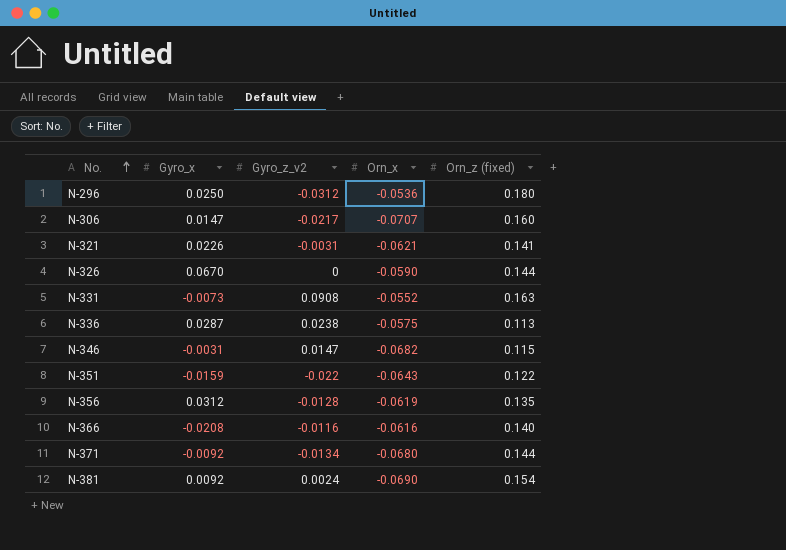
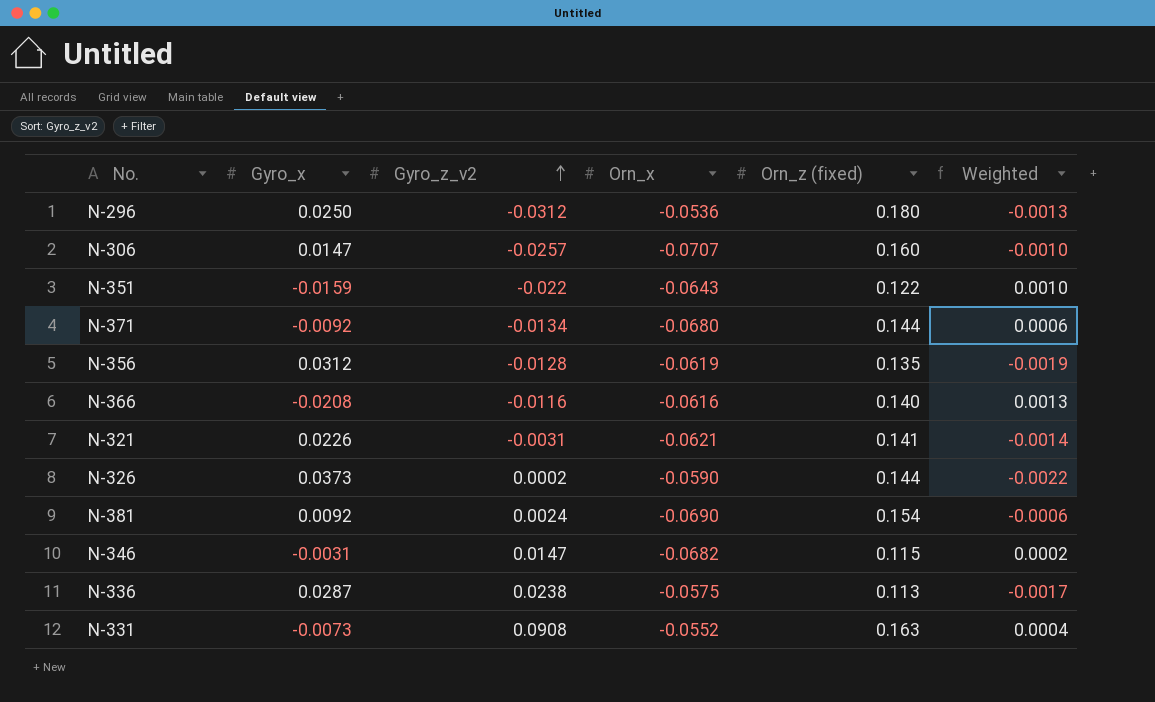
row order: No. ascending -> Gyro_z_v2 ascending
column Weighted | formula: none -> [Gyro_x] * [Orn_x]
N-306 | Gyro_z_v2: -0.0217 -> -0.0257
N-326 | Gyro_x: 0.0670 -> 0.0373
N-326 | Gyro_z_v2: 0 -> 0.0002

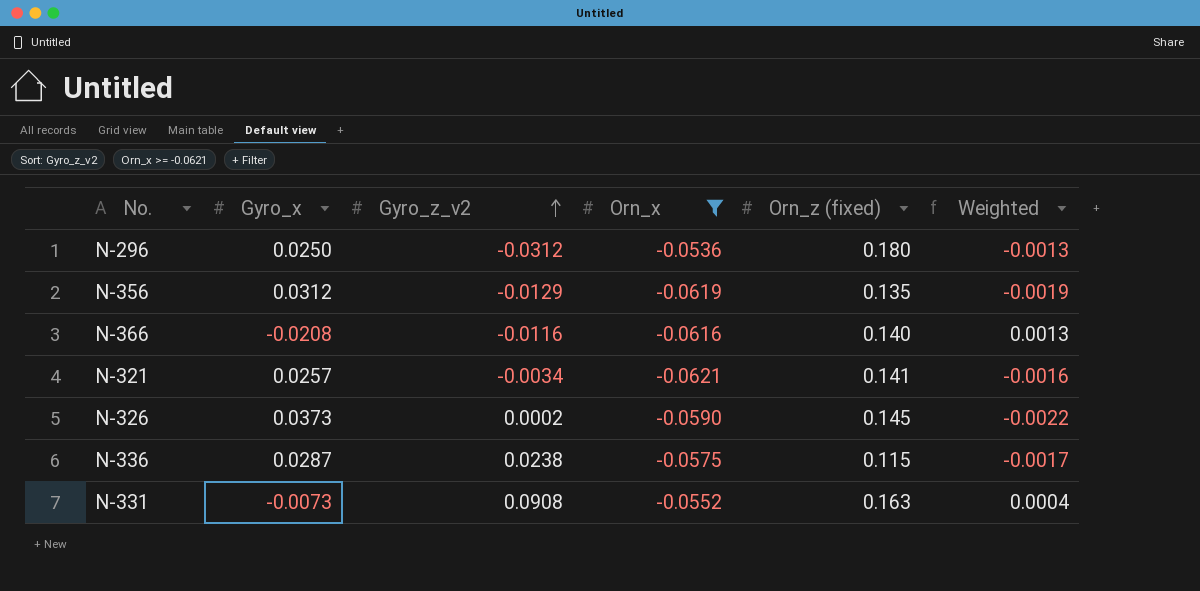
filter: none -> Orn_x >= -0.0621
N-356 | Gyro_z_v2: -0.0128 -> -0.0129
N-321 | Gyro_x: 0.0226 -> 0.0257
N-321 | Gyro_z_v2: -0.0031 -> -0.0034
N-321 | Weighted: -0.0014 -> -0.0016
N-326 | Orn_z (fixed): 0.144 -> 0.145
N-336 | Orn_z (fixed): 0.113 -> 0.115

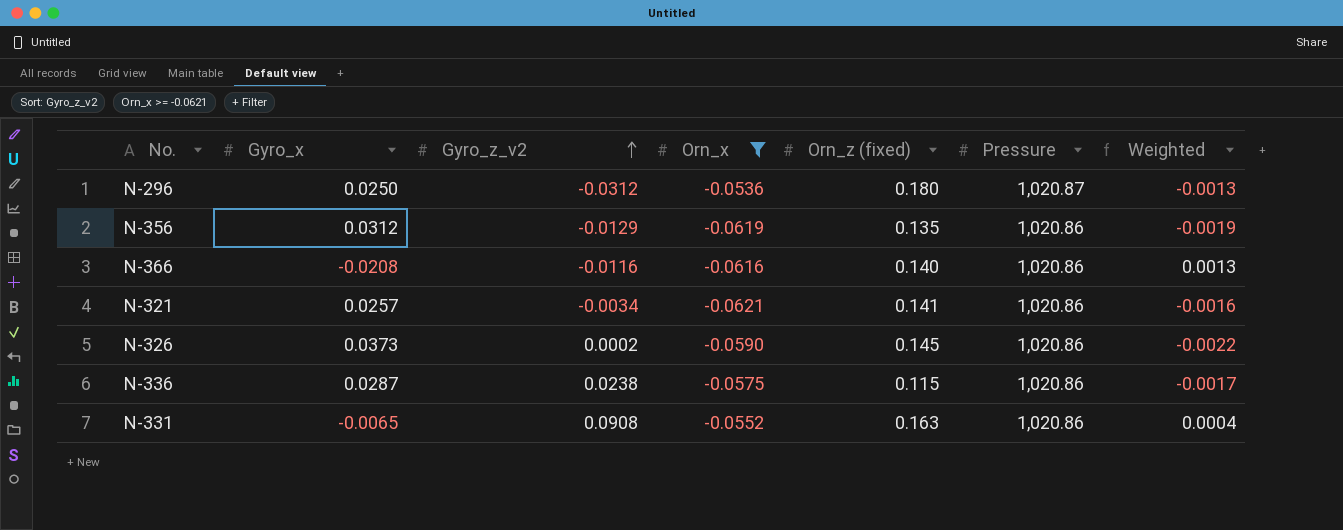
column Pressure | position: none -> 6
N-331 | Gyro_x: -0.0073 -> -0.0065

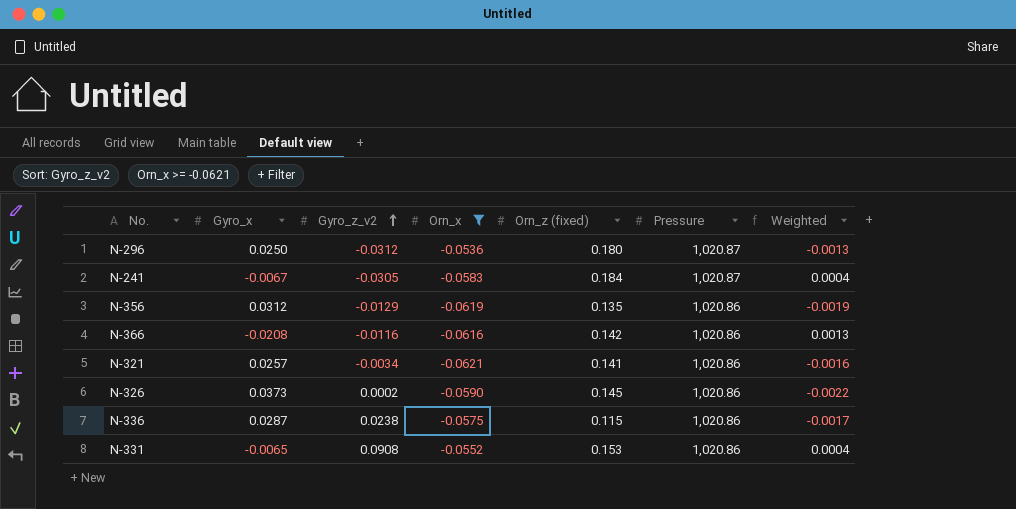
row N-241: none -> -0.0067 | -0.0305 | -0.0583 | 0.184 | 1,020.87 | 0.0004
N-366 | Orn_z (fixed): 0.140 -> 0.142
N-331 | Orn_z (fixed): 0.163 -> 0.153

